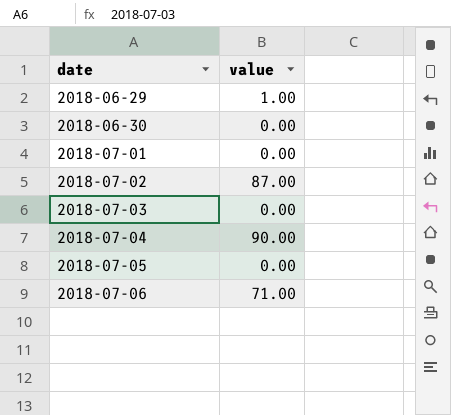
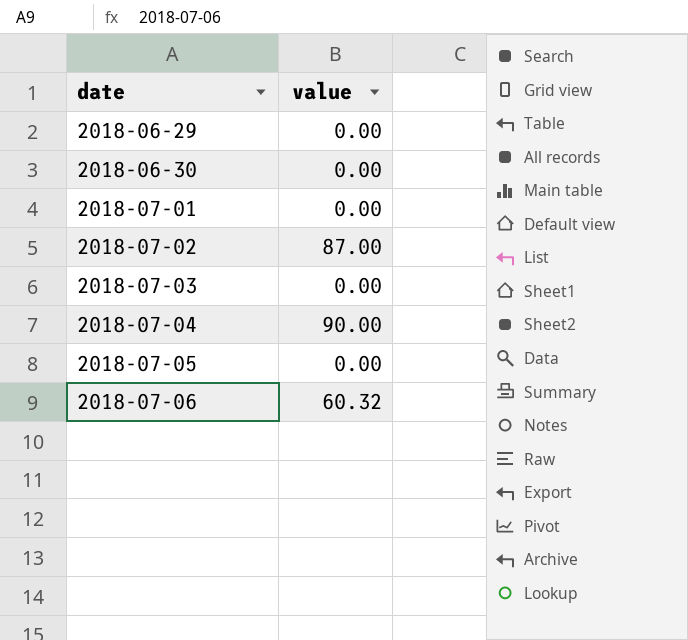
2018-06-29 | value: 1.00 -> 0.00
2018-07-06 | value: 71.00 -> 60.32

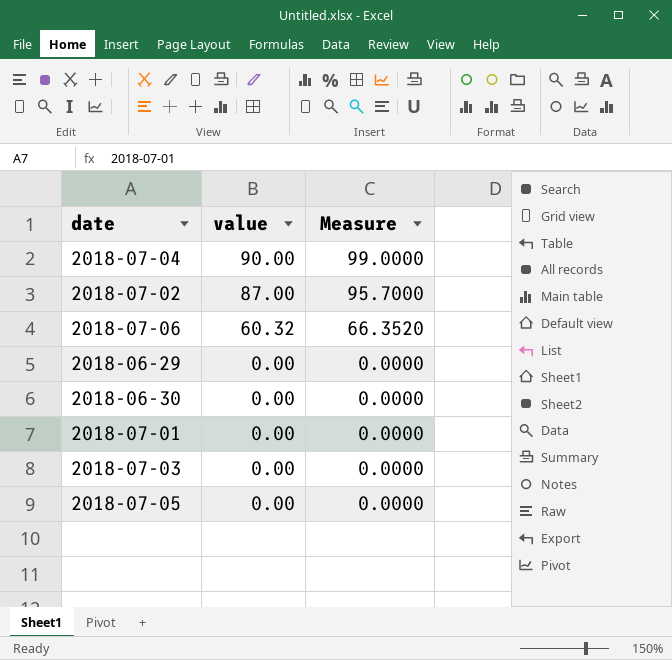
row order: date ascending -> value descending
column Measure | formula: none -> [value] * 1.1

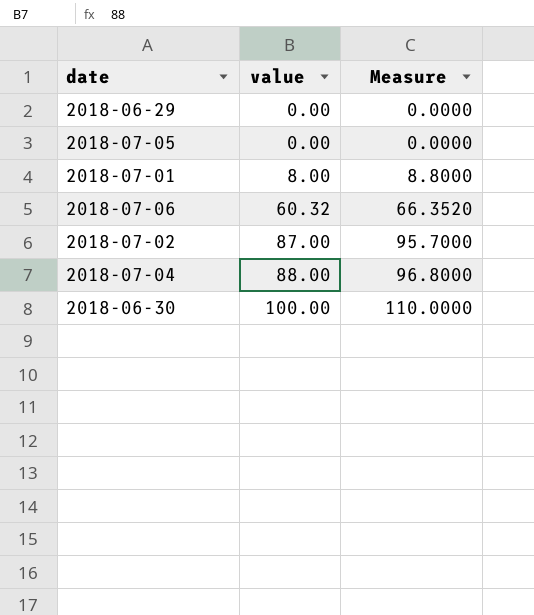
row order: value descending -> value ascending
row 2018-07-03: 0.00 | 0.0000 -> none
2018-07-01 | value: 0.00 -> 8.00
2018-07-01 | Measure: 0.0000 -> 8.8000
2018-07-04 | value: 90.00 -> 88.00
2018-07-04 | Measure: 99.0000 -> 96.8000
2018-06-30 | value: 0.00 -> 100.00
2018-06-30 | Measure: 0.0000 -> 110.0000

